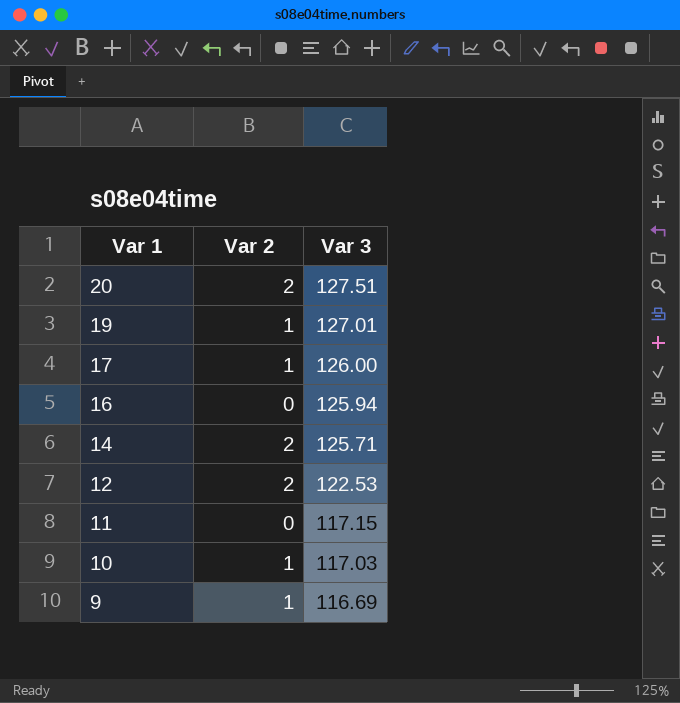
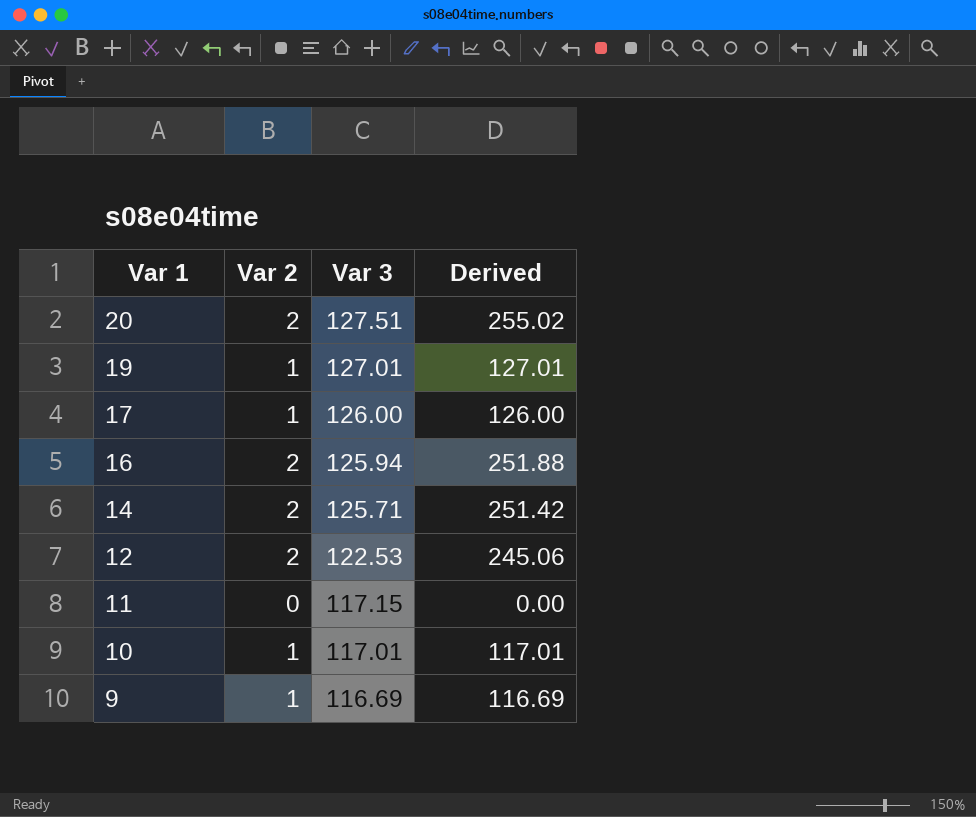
column Derived | formula: none -> [Var 2] * [Var 3]
16 | Var 2: 0 -> 2
10 | Var 3: 117.03 -> 117.01

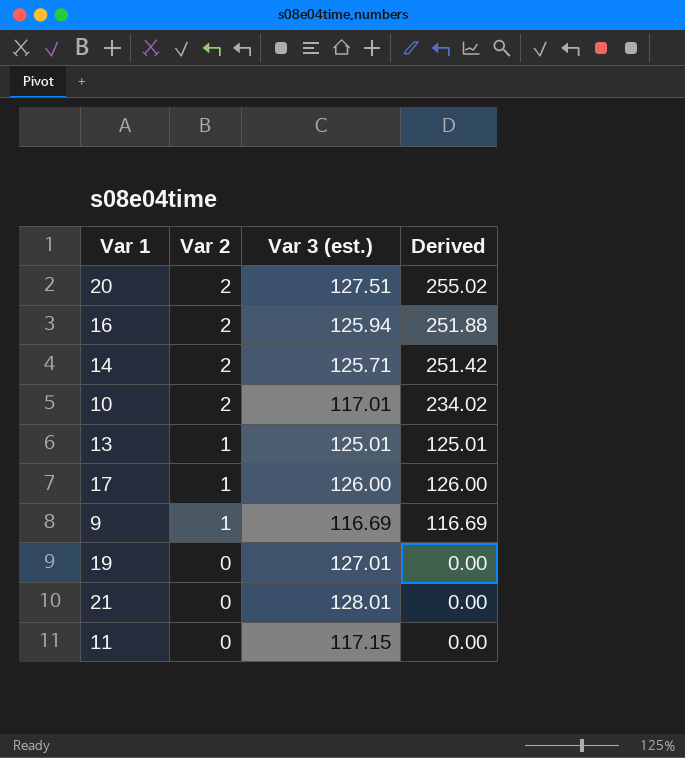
row order: Var 1 descending -> Var 2 descending
column name: Var 3 -> Var 3 (est.)
row 12: 2 | 122.53 | 245.06 -> none
10 | Var 2: 1 -> 2
10 | Derived: 117.01 -> 234.02
row 13: none -> 1 | 125.01 | 125.01
19 | Var 2: 1 -> 0
19 | Derived: 127.01 -> 0.00
row 21: none -> 0 | 128.01 | 0.00

